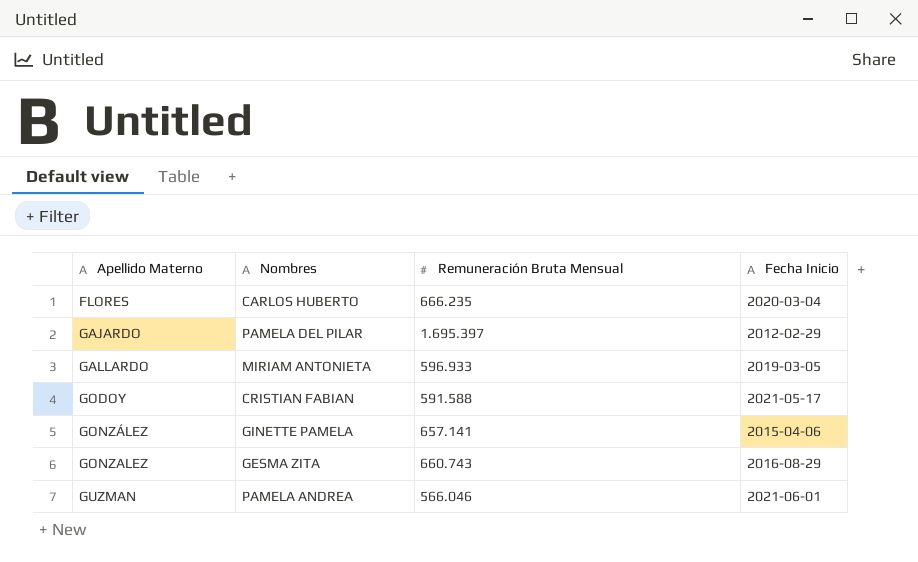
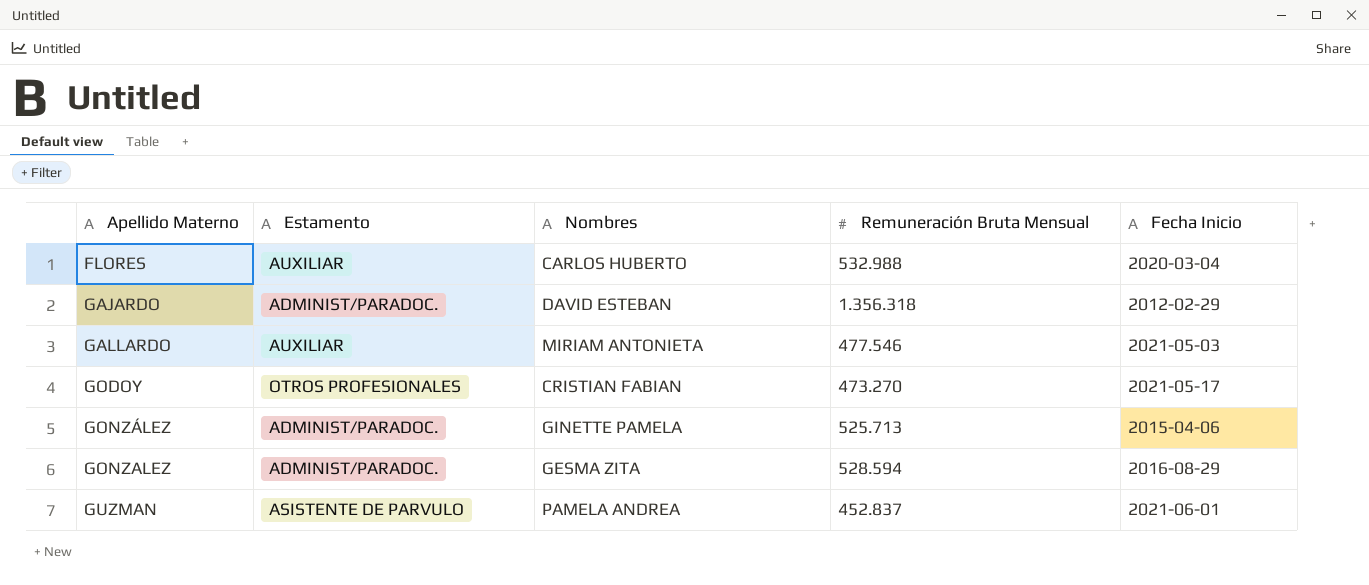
column Estamento | position: none -> 2
FLORES | Remuneración Bruta Mensual: 666.235 -> 532.988
GAJARDO | Nombres: PAMELA DEL PILAR -> DAVID ESTEBAN
GAJARDO | Remuneración Bruta Mensual: 1.695.397 -> 1.356.318
GALLARDO | Remuneración Bruta Mensual: 596.933 -> 477.546
GALLARDO | Fecha Inicio: 2019-03-05 -> 2021-05-03
GODOY | Remuneración Bruta Mensual: 591.588 -> 473.270
GONZÁLEZ | Remuneración Bruta Mensual: 657.141 -> 525.713
GONZALEZ | Remuneración Bruta Mensual: 660.743 -> 528.594
GUZMAN | Remuneración Bruta Mensual: 566.046 -> 452.837

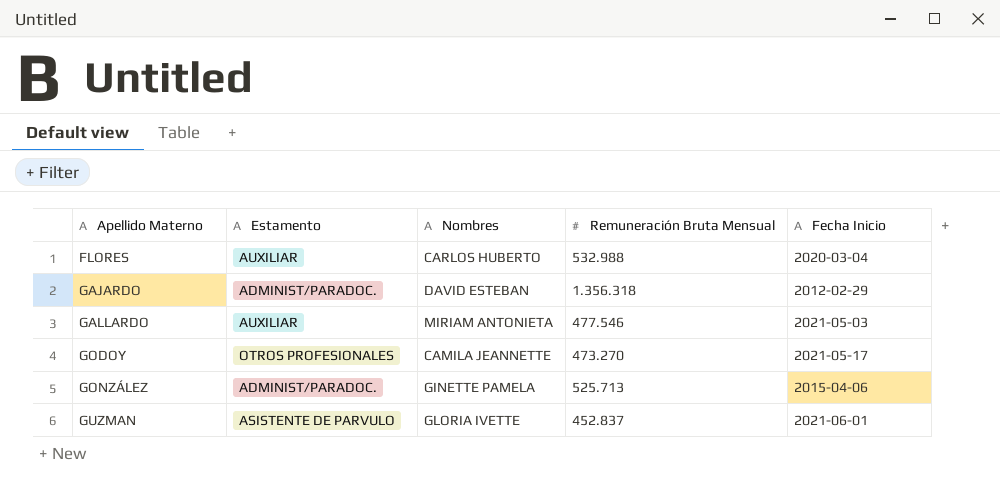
row GONZALEZ: ADMINIST/PARADOC. | GESMA ZITA | 528.594 | 2016-08-29 -> none
GODOY | Nombres: CRISTIAN FABIAN -> CAMILA JEANNETTE
GUZMAN | Nombres: PAMELA ANDREA -> GLORIA IVETTE

